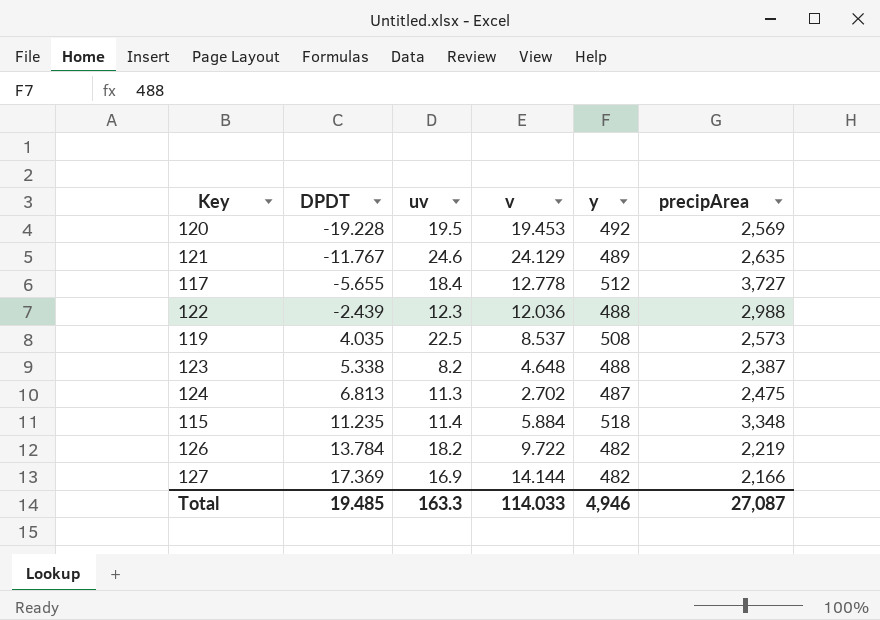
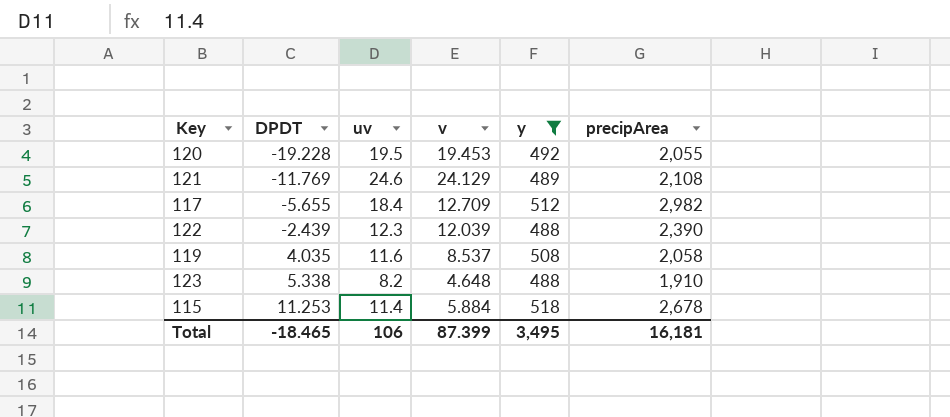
filter: none -> y >= 488
120 | precipArea: 2,569 -> 2,055
121 | DPDT: -11.767 -> -11.769
121 | precipArea: 2,635 -> 2,108
117 | v: 12.778 -> 12.709
117 | precipArea: 3,727 -> 2,982
122 | v: 12.036 -> 12.039
122 | precipArea: 2,988 -> 2,390
119 | uv: 22.5 -> 11.6
119 | precipArea: 2,573 -> 2,058
123 | precipArea: 2,387 -> 1,910
115 | DPDT: 11.235 -> 11.253
115 | precipArea: 3,348 -> 2,678
Total | DPDT: 19.485 -> -18.465
Total | uv: 163.3 -> 106
Total | v: 114.033 -> 87.399
Total | y: 4,946 -> 3,495
Total | precipArea: 27,087 -> 16,181

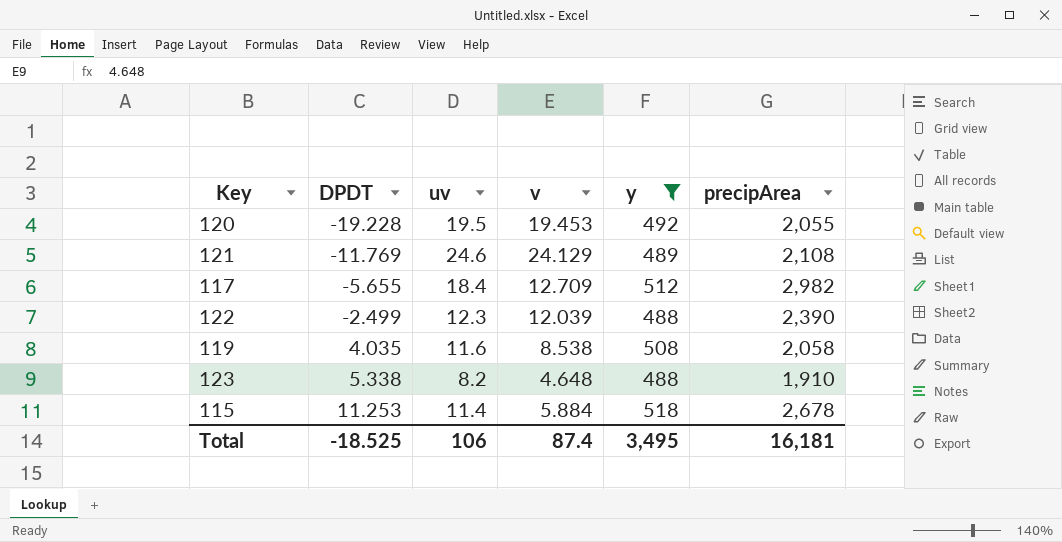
122 | DPDT: -2.439 -> -2.499
119 | v: 8.537 -> 8.538
Total | DPDT: -18.465 -> -18.525
Total | v: 87.399 -> 87.4

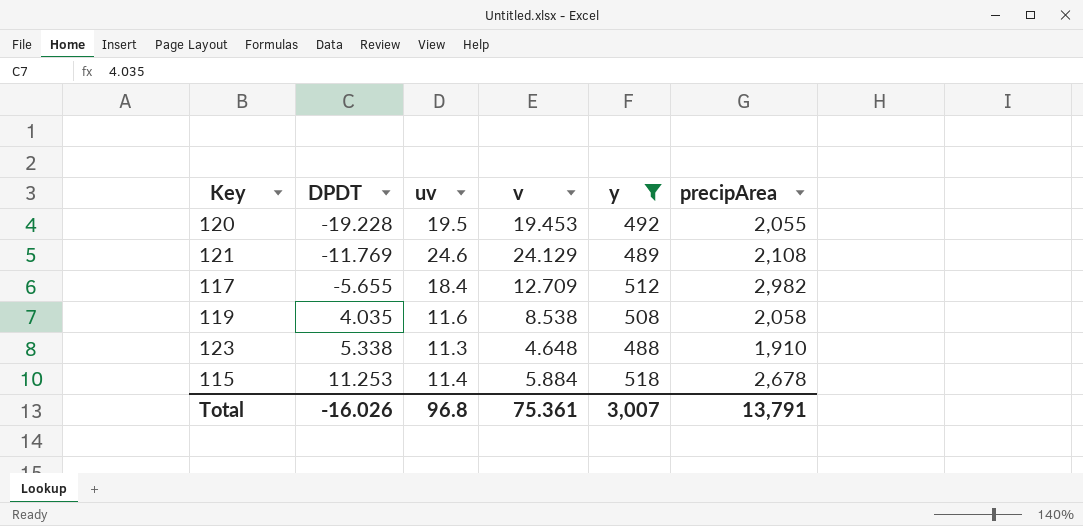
row 122: -2.499 | 12.3 | 12.039 | 488 | 2,390 -> none
123 | uv: 8.2 -> 11.3
Total | DPDT: -18.525 -> -16.026
Total | uv: 106 -> 96.8
Total | v: 87.4 -> 75.361
Total | y: 3,495 -> 3,007
Total | precipArea: 16,181 -> 13,791

